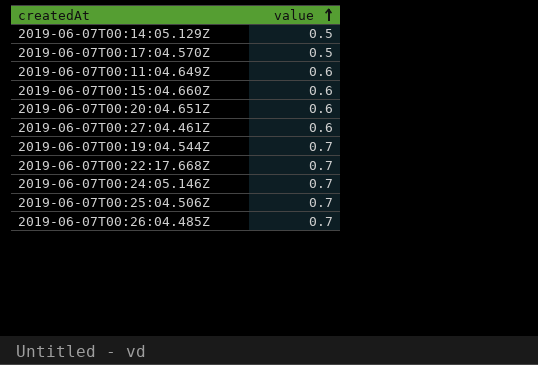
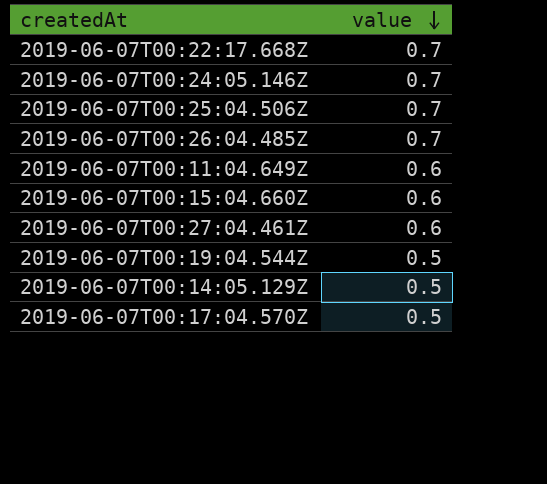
row order: value ascending -> value descending
row 2019-06-07T00:20:04.651Z: 0.6 -> none
2019-06-07T00:19:04.544Z | value: 0.7 -> 0.5

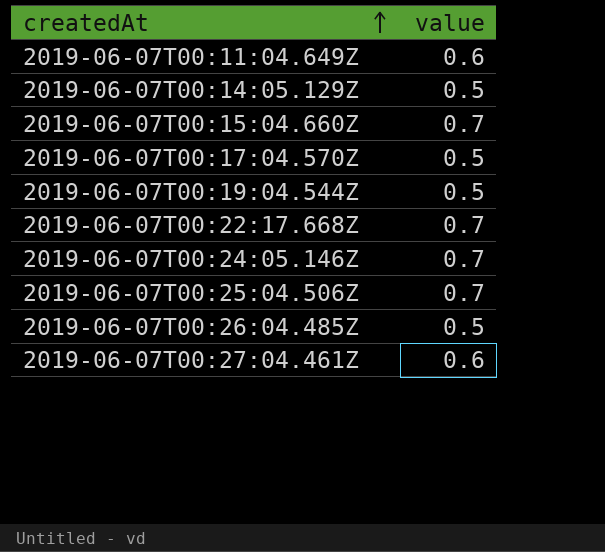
row order: value descending -> createdAt ascending
2019-06-07T00:15:04.660Z | value: 0.6 -> 0.7
2019-06-07T00:26:04.485Z | value: 0.7 -> 0.5

